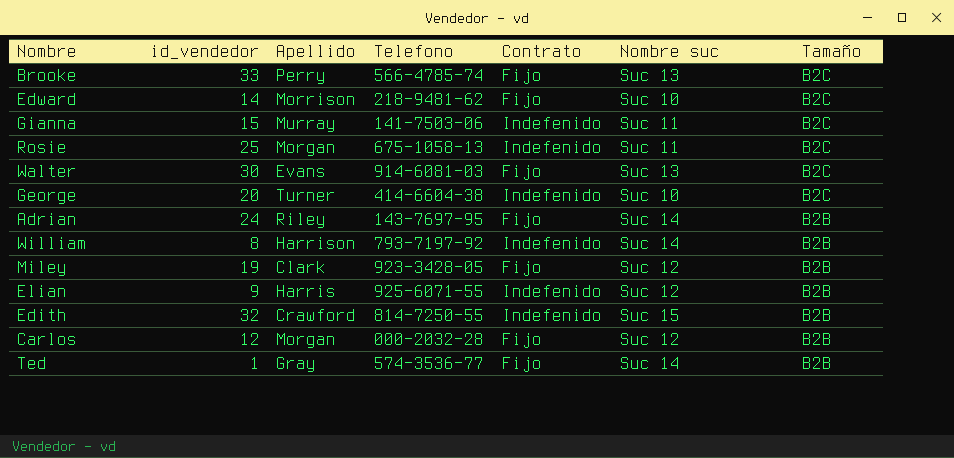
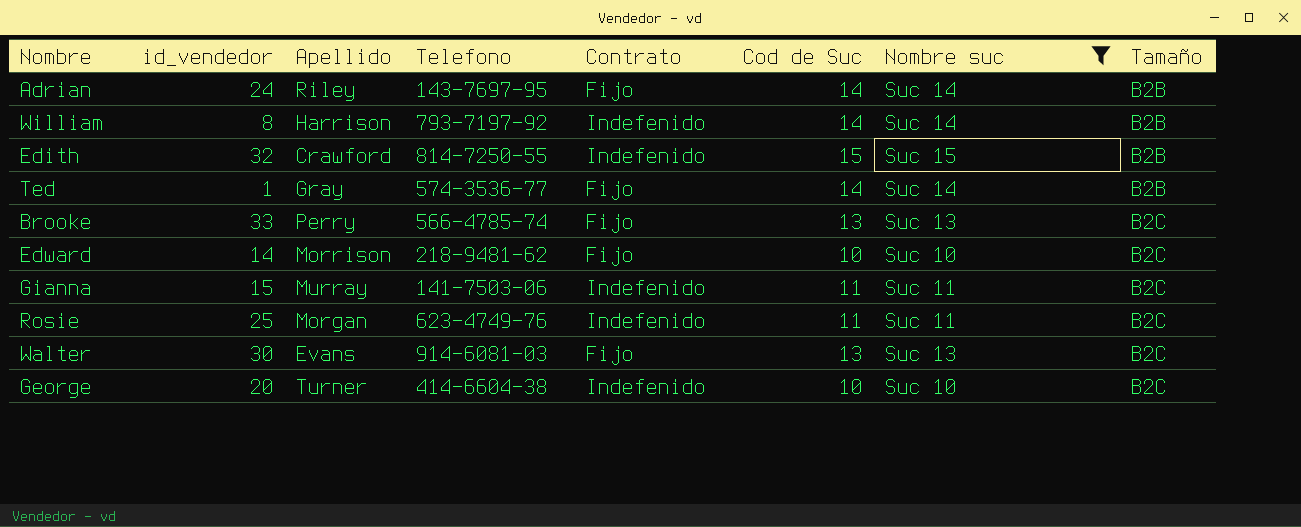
filter: none -> Nombre suc != Suc 12
row order: Tamaño descending -> Tamaño ascending
column Cod de Suc | position: none -> 6
Rosie | Telefono: 675-1058-13 -> 623-4749-76

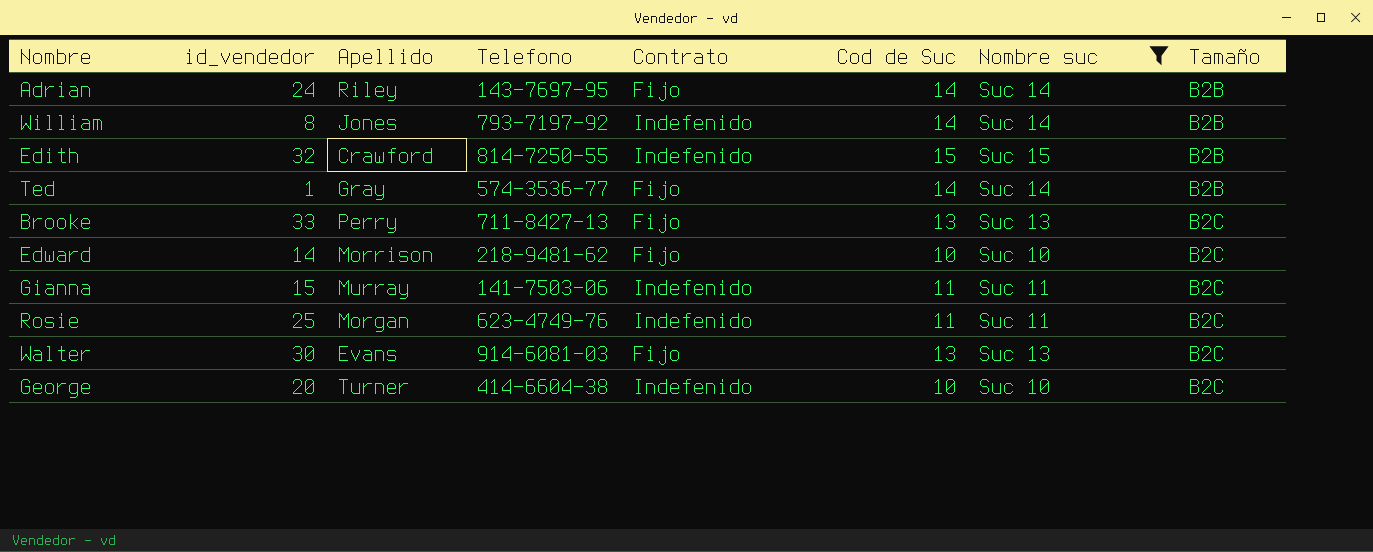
William | Apellido: Harrison -> Jones
Brooke | Telefono: 566-4785-74 -> 711-8427-13

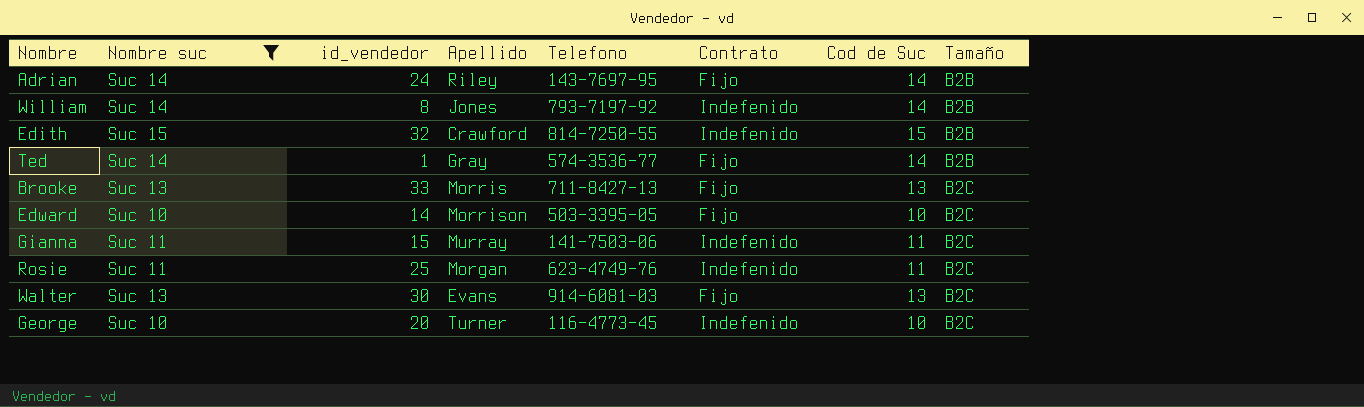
column Nombre suc | position: 7 -> 2
Brooke | Apellido: Perry -> Morris
Edward | Telefono: 218-9481-62 -> 503-3395-05
George | Telefono: 414-6604-38 -> 116-4773-45

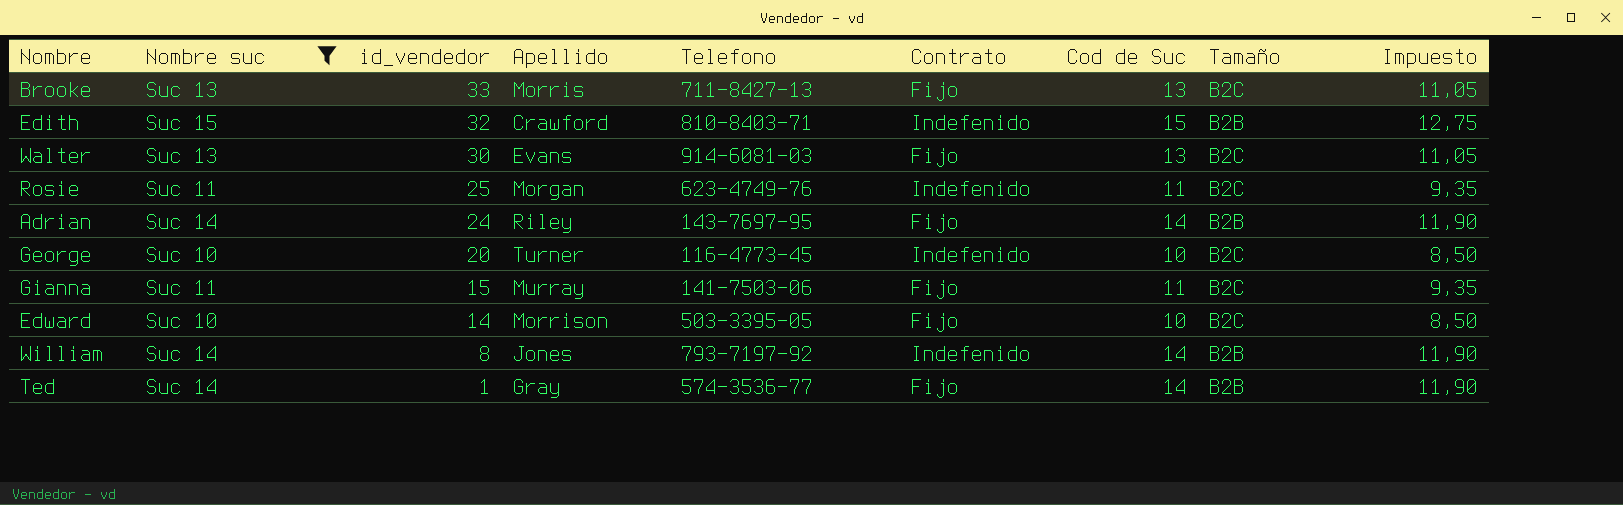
row order: Tamaño ascending -> id_vendedor descending
column Impuesto | formula: none -> [Cod de Suc] * 0,85
Edith | Telefono: 814-7250-55 -> 810-8403-71
Gianna | Contrato: Indefenido -> Fijo

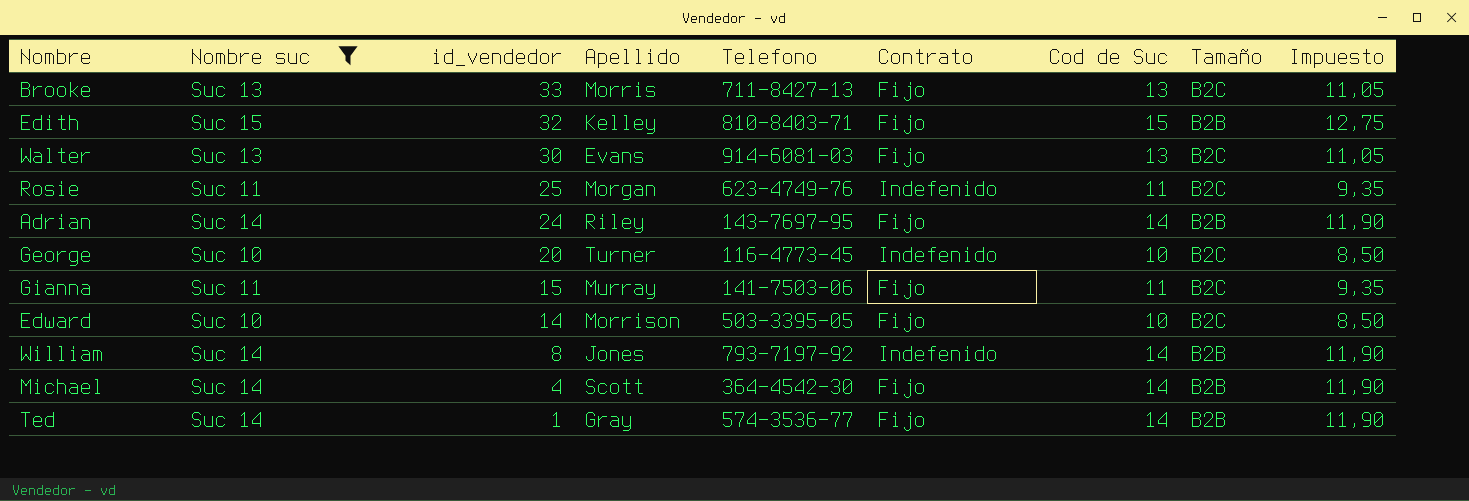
Edith | Apellido: Crawford -> Kelley
Edith | Contrato: Indefenido -> Fijo
row Michael: none -> Suc 14 | 4 | Scott | 364-4542-30 | Fijo | 14 | B2B | 11,90

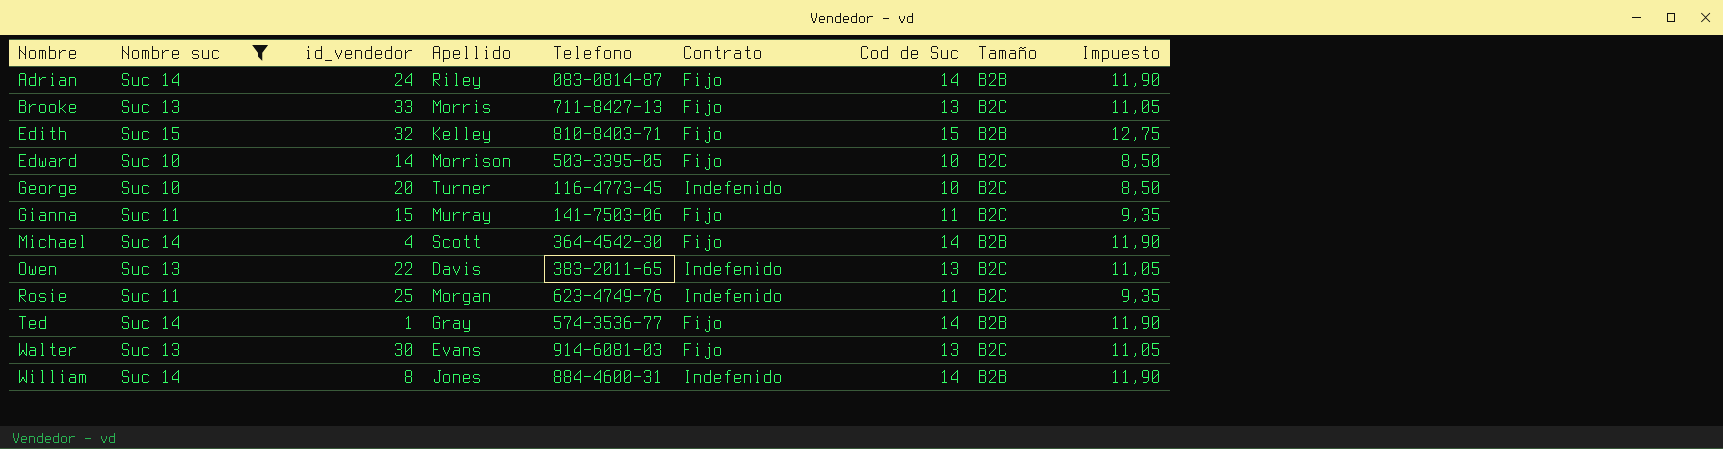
row order: id_vendedor descending -> Nombre ascending
Adrian | Telefono: 143-7697-95 -> 083-0814-87
row Owen: none -> Suc 13 | 22 | Davis | 383-2011-65 | Indefenido | 13 | B2C | 11,05
William | Telefono: 793-7197-92 -> 884-4600-31

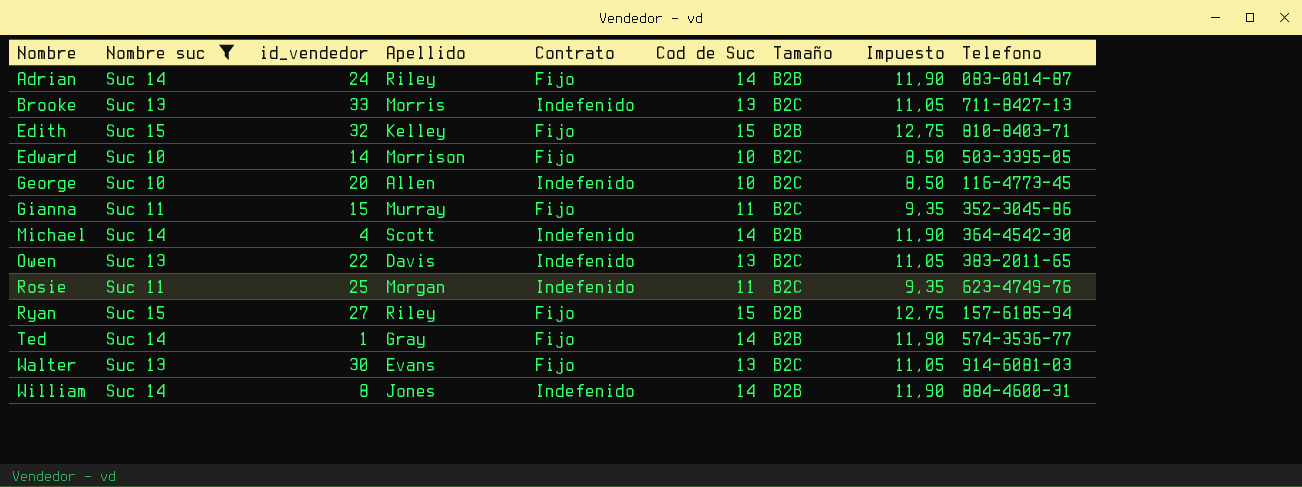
column Telefono | position: 5 -> 9
Brooke | Contrato: Fijo -> Indefenido
George | Apellido: Turner -> Allen
Gianna | Telefono: 141-7503-06 -> 352-3045-86
Michael | Contrato: Fijo -> Indefenido
row Ryan: none -> Suc 15 | 27 | Riley | Fijo | 15 | B2B | 12,75 | 157-6185-94

